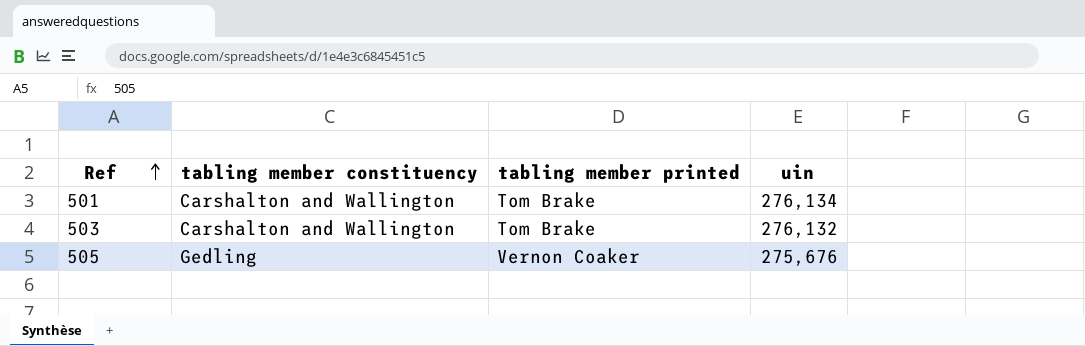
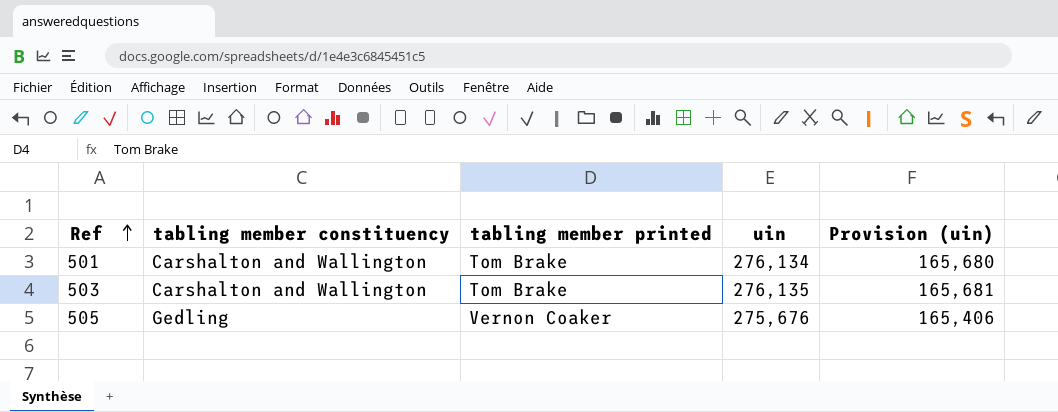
column Provision (uin) | formula: none -> [uin] * 0.6
503 | uin: 276,132 -> 276,135

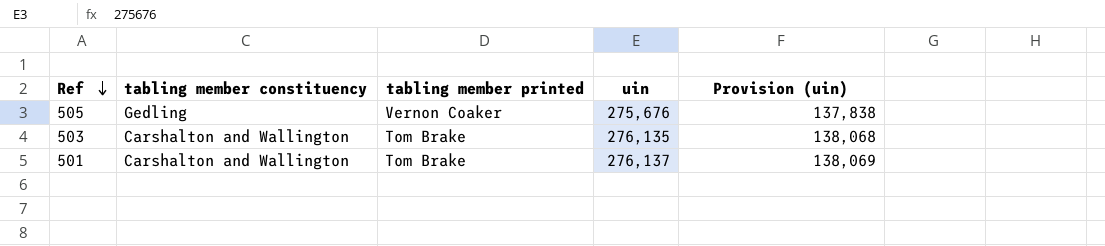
row order: Ref ascending -> Ref descending
column Provision (uin) | formula: [uin] * 0.6 -> [uin] * 0.5
501 | uin: 276,134 -> 276,137

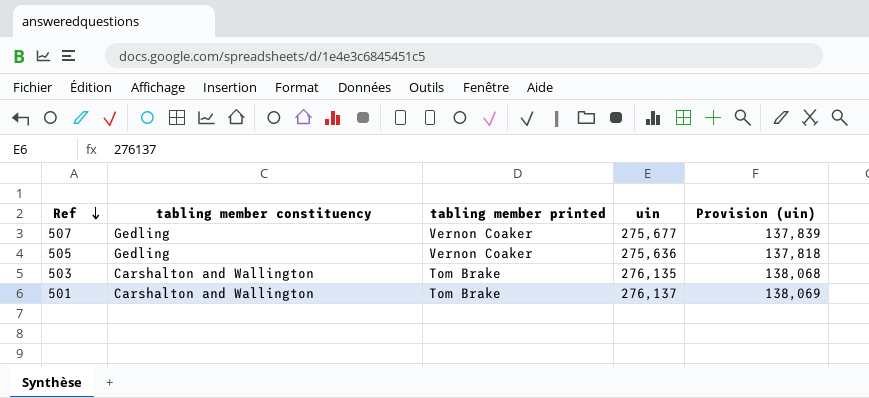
row 507: none -> Gedling | Vernon Coaker | 275,677 | 137,839
505 | uin: 275,676 -> 275,636
505 | Provision (uin): 137,838 -> 137,818

